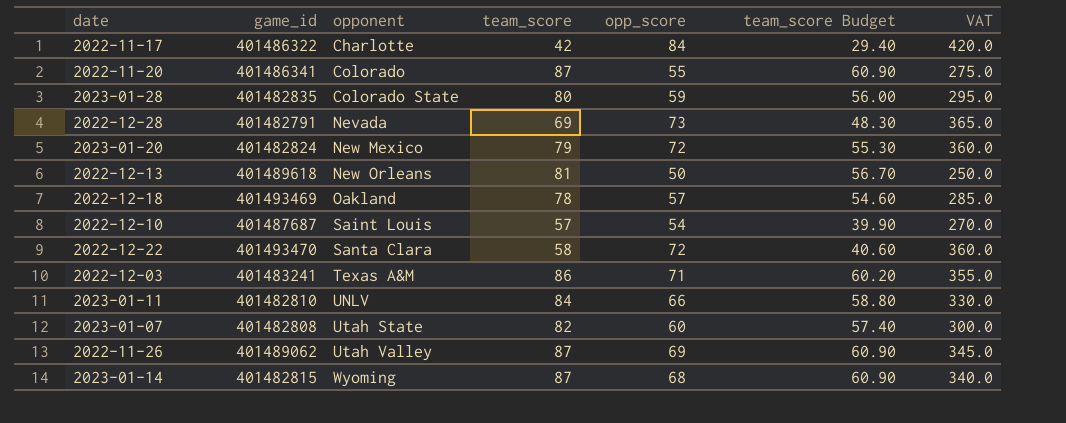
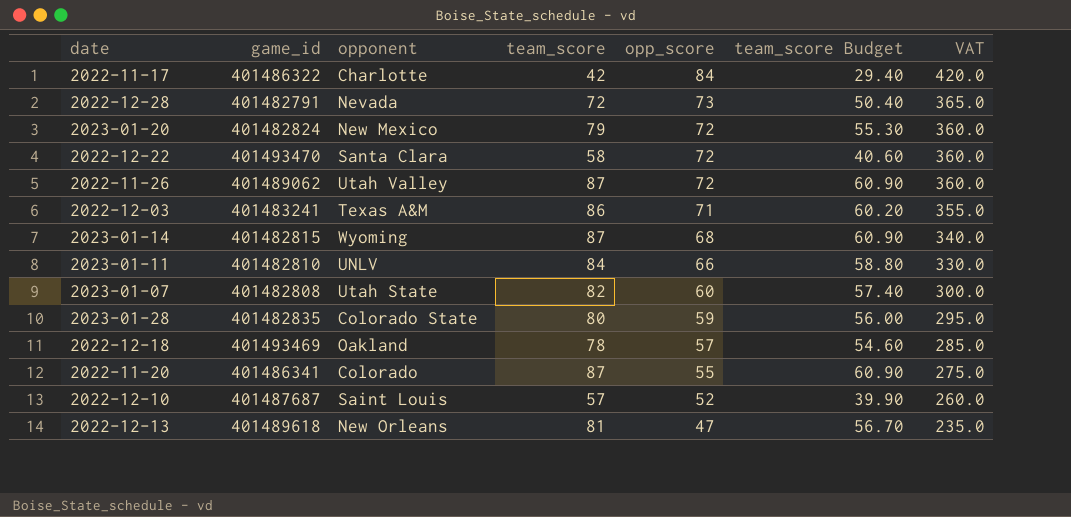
row order: opponent ascending -> opp_score descending
2022-12-28 | team_score: 69 -> 72
2022-12-28 | team_score Budget: 48.30 -> 50.40
2022-11-26 | opp_score: 69 -> 72
2022-11-26 | VAT: 345.0 -> 360.0
2022-12-10 | opp_score: 54 -> 52
2022-12-10 | VAT: 270.0 -> 260.0
2022-12-13 | opp_score: 50 -> 47
2022-12-13 | VAT: 250.0 -> 235.0

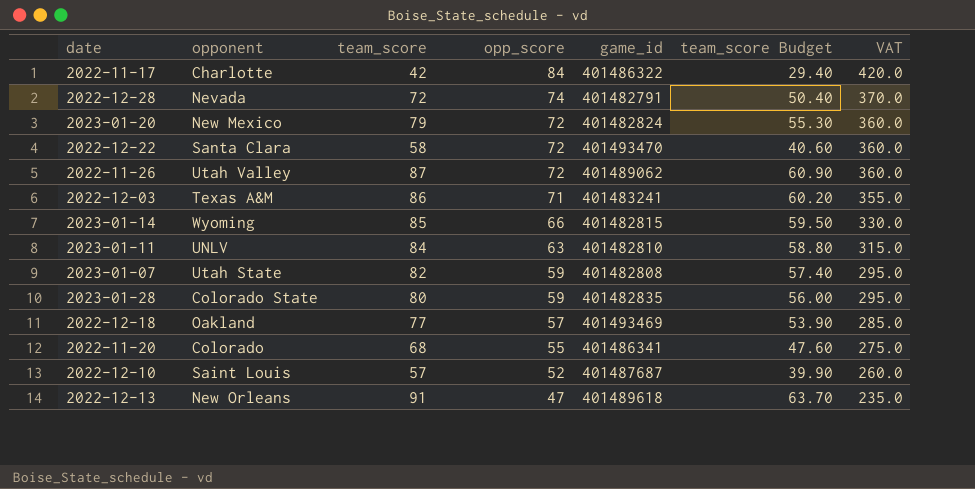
column game_id | position: 2 -> 5
2022-12-28 | opp_score: 73 -> 74
2022-12-28 | VAT: 365.0 -> 370.0
2023-01-14 | team_score: 87 -> 85
2023-01-14 | opp_score: 68 -> 66
2023-01-14 | team_score Budget: 60.90 -> 59.50
2023-01-14 | VAT: 340.0 -> 330.0
2023-01-11 | opp_score: 66 -> 63
2023-01-11 | VAT: 330.0 -> 315.0
2023-01-07 | opp_score: 60 -> 59
2023-01-07 | VAT: 300.0 -> 295.0
2022-12-18 | team_score: 78 -> 77
2022-12-18 | team_score Budget: 54.60 -> 53.90
2022-11-20 | team_score: 87 -> 68
2022-11-20 | team_score Budget: 60.90 -> 47.60
2022-12-13 | team_score: 81 -> 91
2022-12-13 | team_score Budget: 56.70 -> 63.70

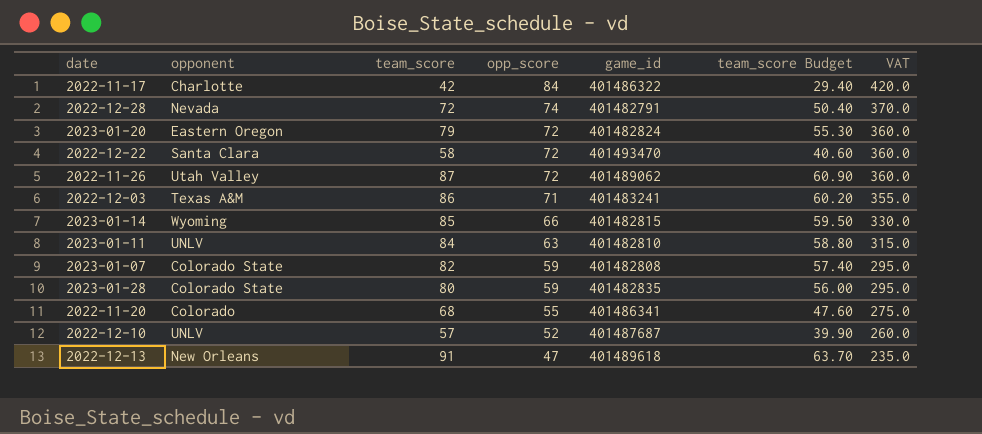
row 2022-12-18: Oakland | 77 | 57 | 401493469 | 53.90 | 285.0 -> none
2023-01-20 | opponent: New Mexico -> Eastern Oregon
2023-01-07 | opponent: Utah State -> Colorado State
2022-12-10 | opponent: Saint Louis -> UNLV

